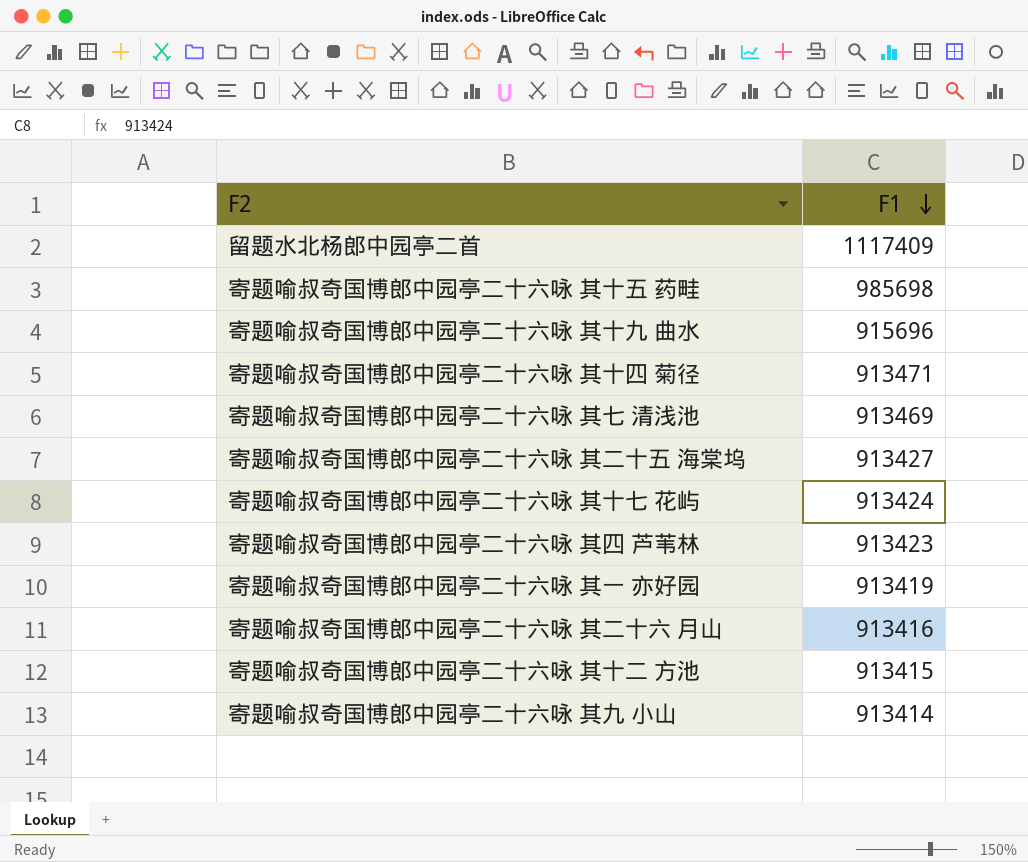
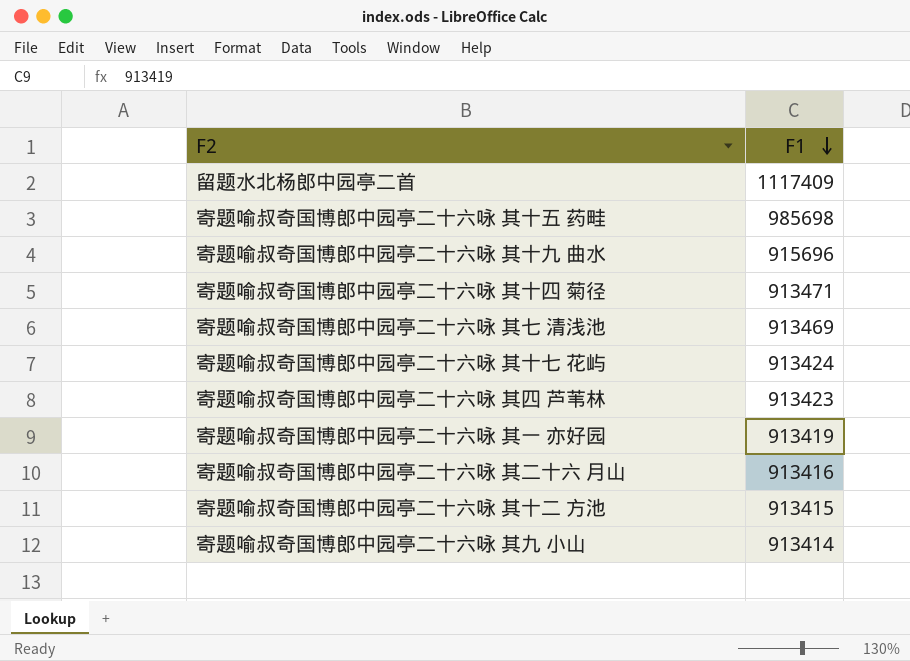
row 寄题喻叔奇国博郎中园亭二十六咏 其二十五 海棠坞: 913427 -> none

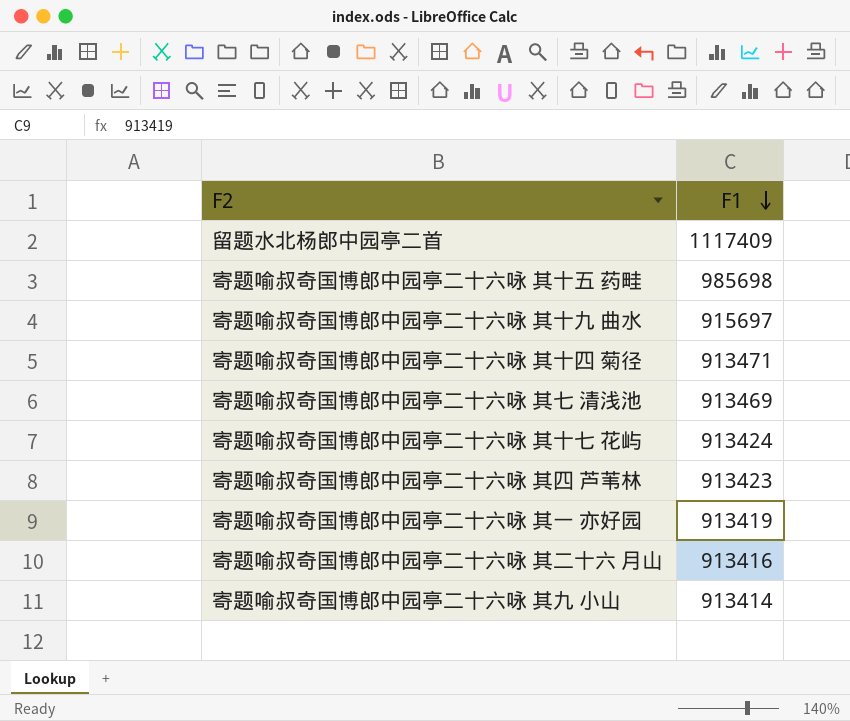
row 寄题喻叔奇国博郎中园亭二十六咏 其十二 方池: 913415 -> none
寄题喻叔奇国博郎中园亭二十六咏 其十九 曲水 | F1: 915696 -> 915697

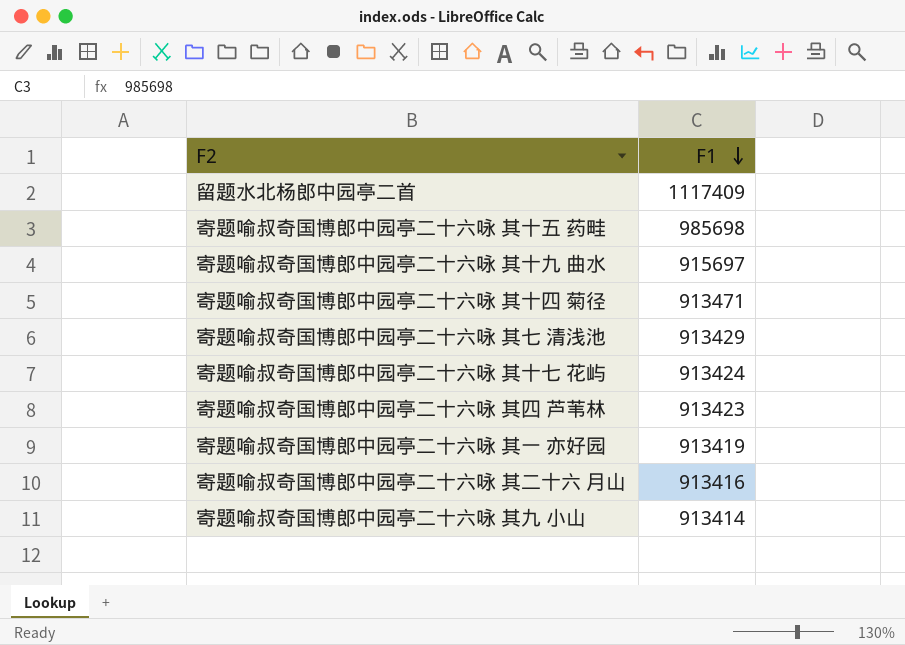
寄题喻叔奇国博郎中园亭二十六咏 其七 清浅池 | F1: 913469 -> 913429

